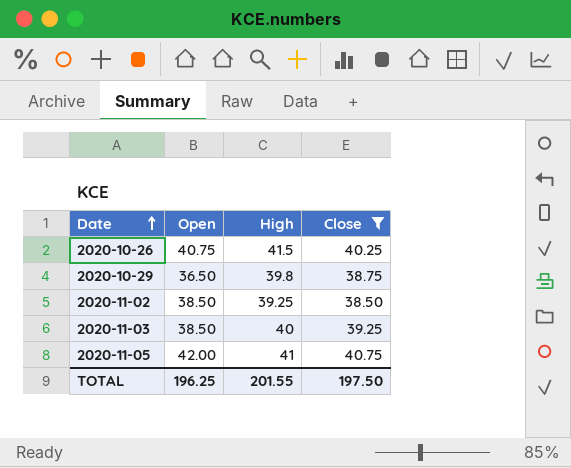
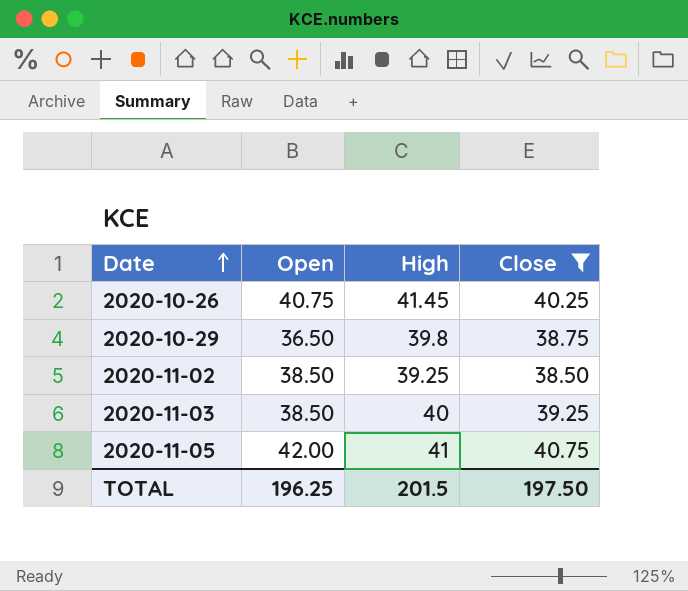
2020-10-26 | High: 41.5 -> 41.45
TOTAL | High: 201.55 -> 201.5

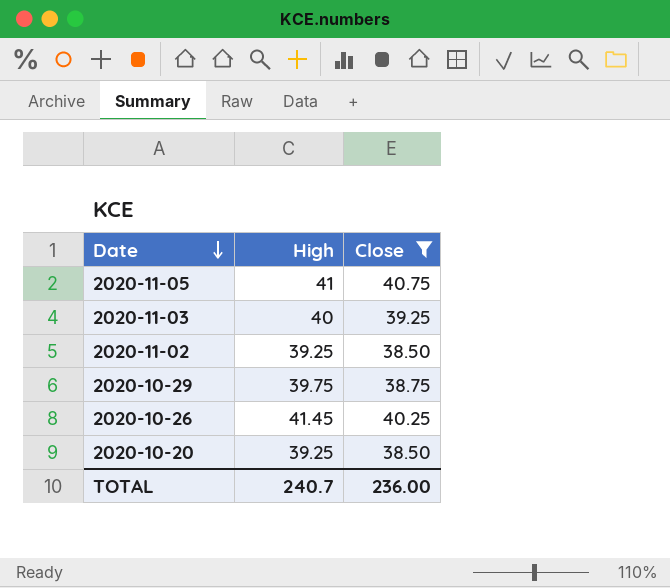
row order: Date ascending -> Date descending
column Open | position: 2 -> none
2020-10-29 | High: 39.8 -> 39.75
row 2020-10-20: none -> 39.25 | 38.50
TOTAL | High: 201.5 -> 240.7
TOTAL | Close: 197.50 -> 236.00

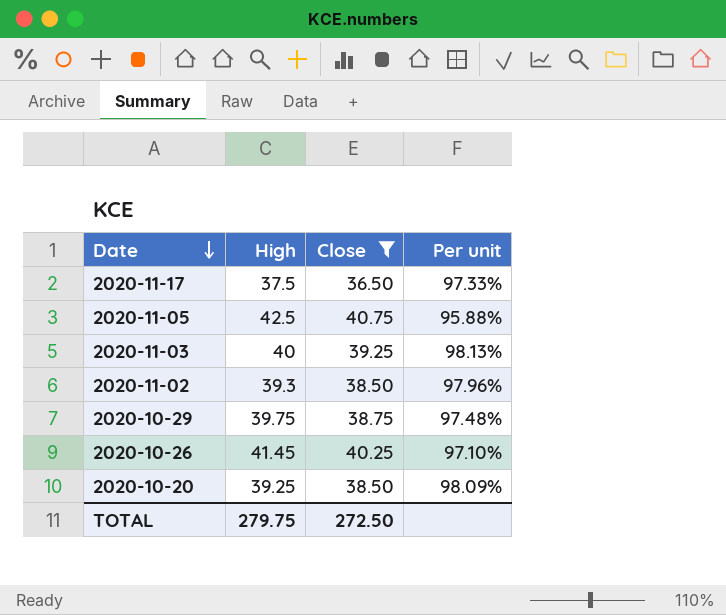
column Per unit | formula: none -> [Close] / [High]
row 2020-11-17: none -> 37.5 | 36.50 | 97.33%
2020-11-05 | High: 41 -> 42.5
2020-11-02 | High: 39.25 -> 39.3
TOTAL | High: 240.7 -> 279.75
TOTAL | Close: 236.00 -> 272.50

